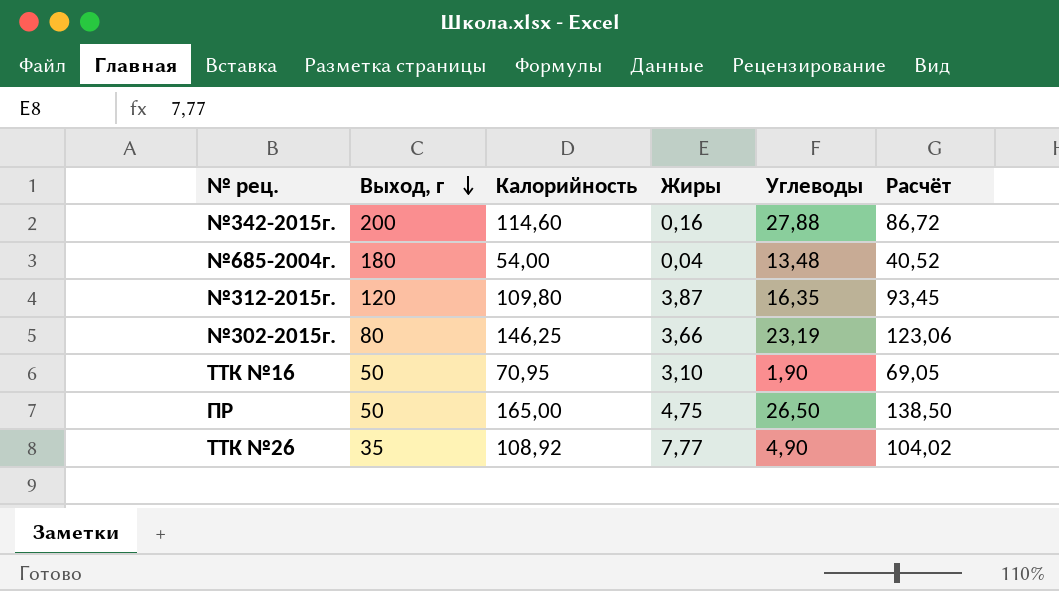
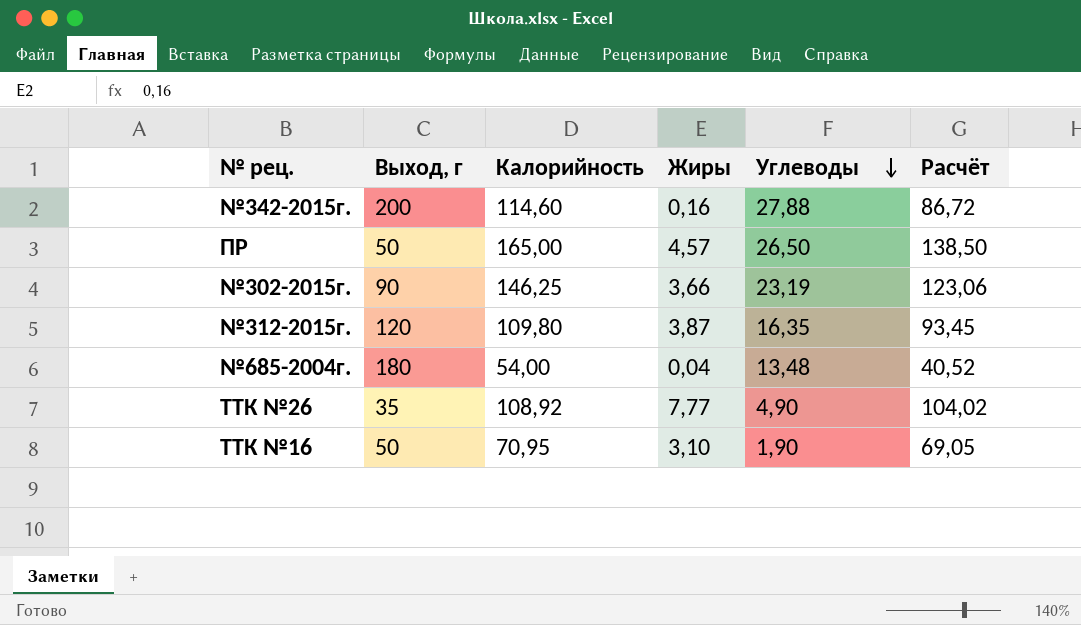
row order: Выход, г descending -> Углеводы descending
ПР | Жиры: 4,75 -> 4,57
№302-2015г. | Выход, г: 80 -> 90

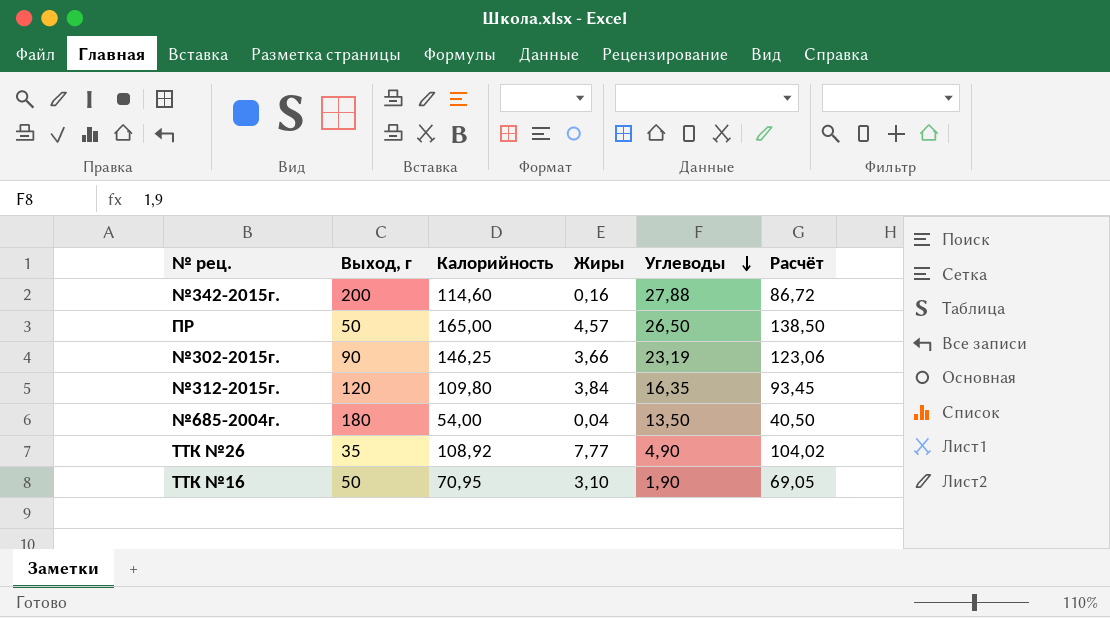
№312-2015г. | Жиры: 3,87 -> 3,84
№685-2004г. | Углеводы: 13,48 -> 13,50
№685-2004г. | Расчёт: 40,52 -> 40,50

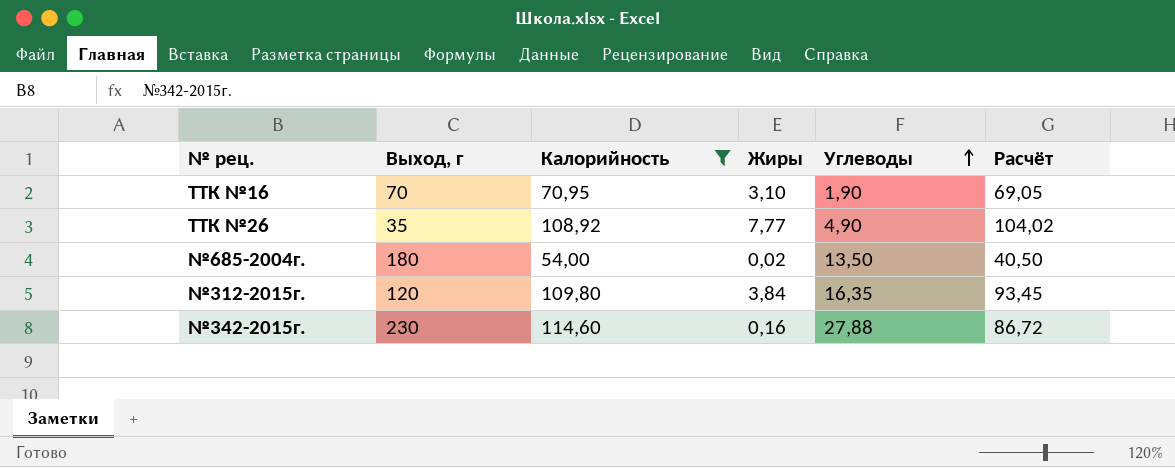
filter: none -> Калорийность <= 114,60
row order: Углеводы descending -> Углеводы ascending
ТТК №16 | Выход, г: 50 -> 70
№685-2004г. | Жиры: 0,04 -> 0,02
№342-2015г. | Выход, г: 200 -> 230

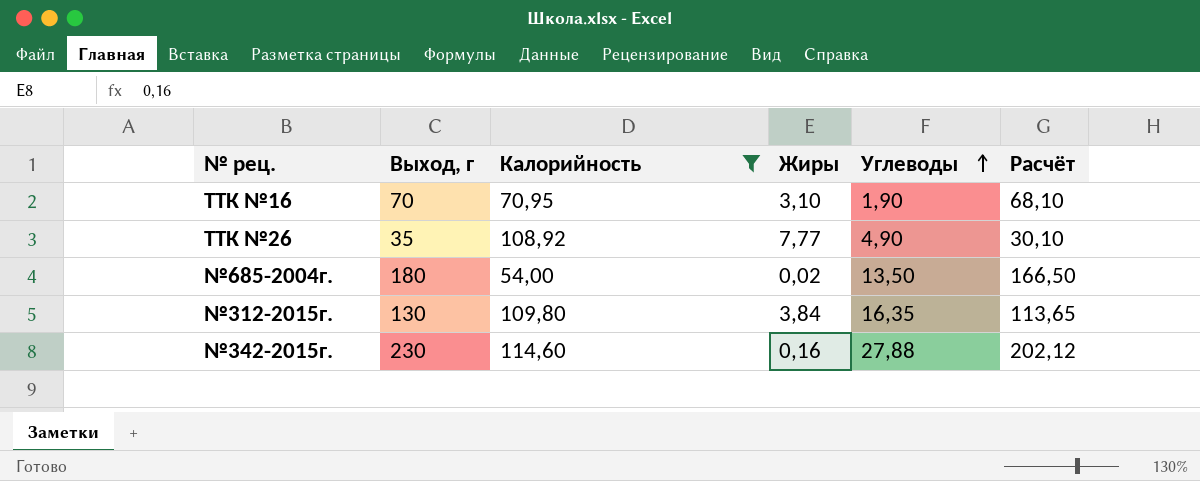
column Расчёт | formula: [Калорийность] - [Углеводы] -> [Выход, г] - [Углеводы]
№312-2015г. | Выход, г: 120 -> 130

